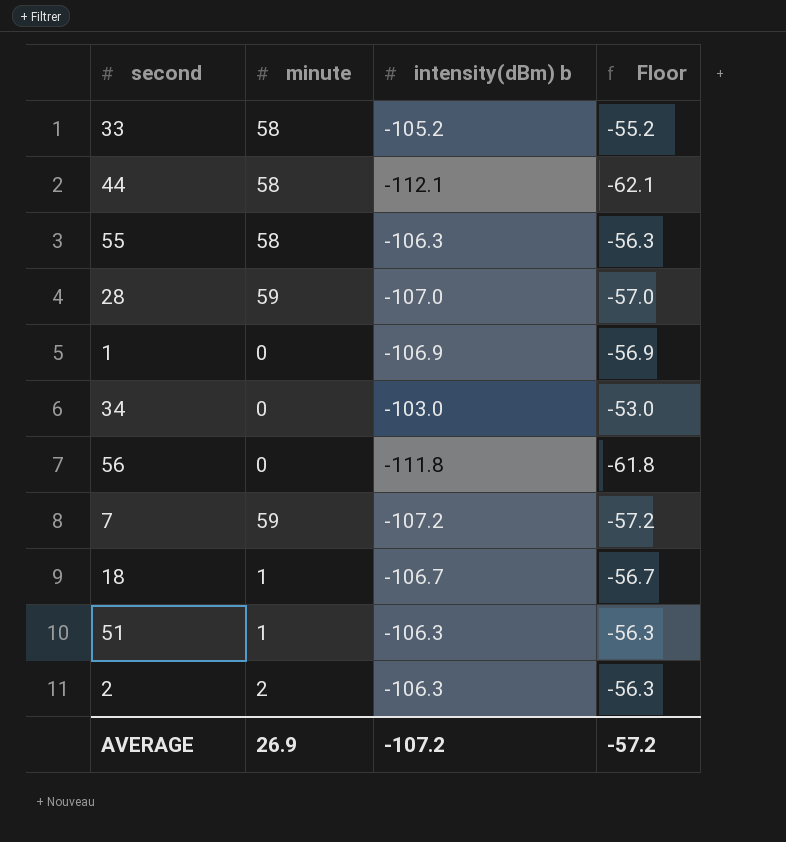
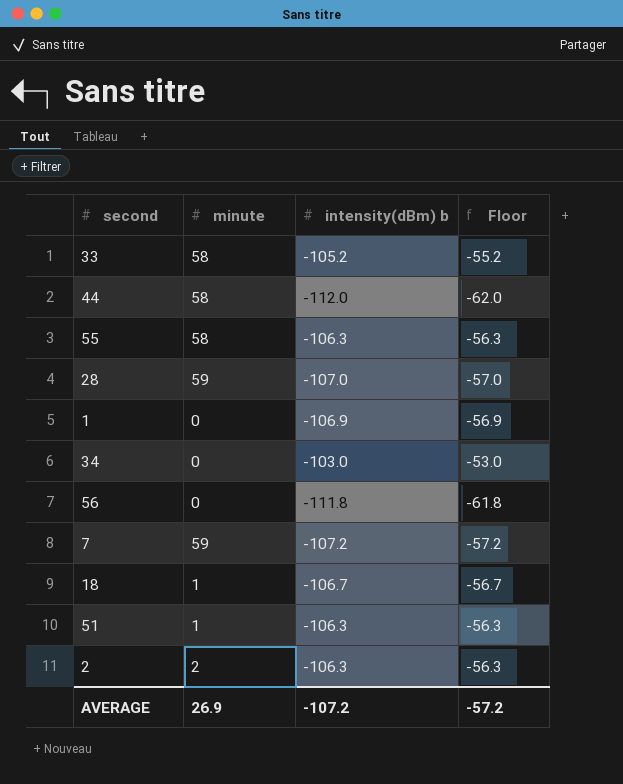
44 | intensity(dBm) b: -112.1 -> -112.0
44 | Floor: -62.1 -> -62.0

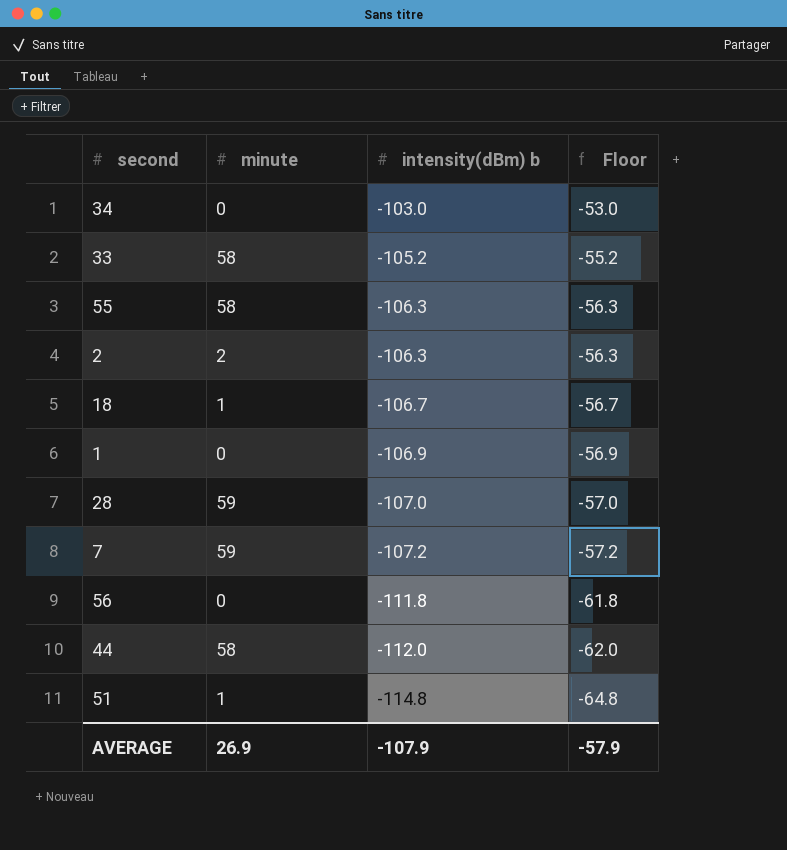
row order: none -> intensity(dBm) b descending
51 | intensity(dBm) b: -106.3 -> -114.8
51 | Floor: -56.3 -> -64.8
AVERAGE | intensity(dBm) b: -107.2 -> -107.9
AVERAGE | Floor: -57.2 -> -57.9

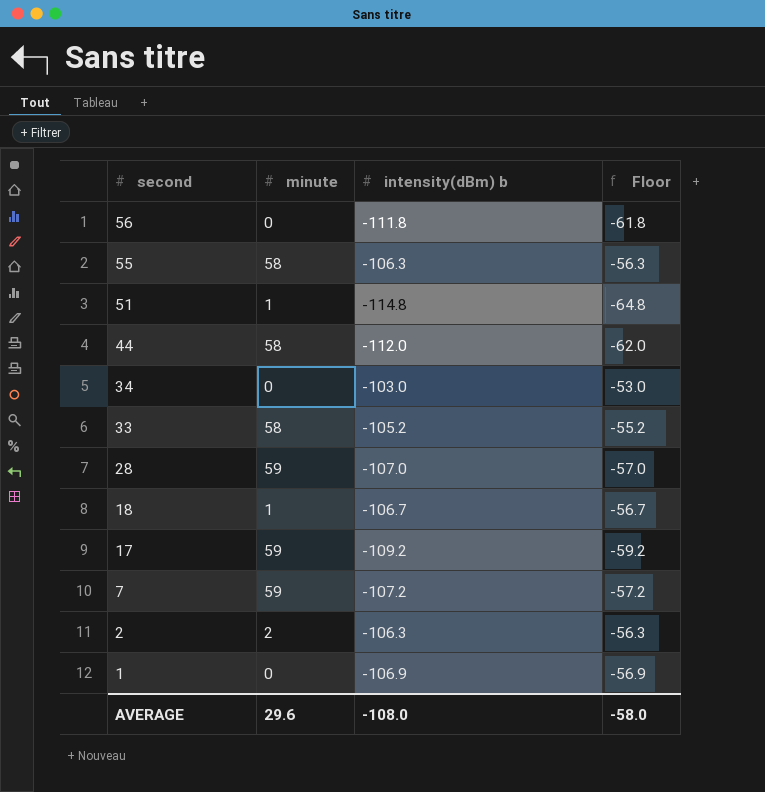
row order: intensity(dBm) b descending -> second descending
row 17: none -> 59 | -109.2 | -59.2
AVERAGE | minute: 26.9 -> 29.6
AVERAGE | intensity(dBm) b: -107.9 -> -108.0
AVERAGE | Floor: -57.9 -> -58.0

